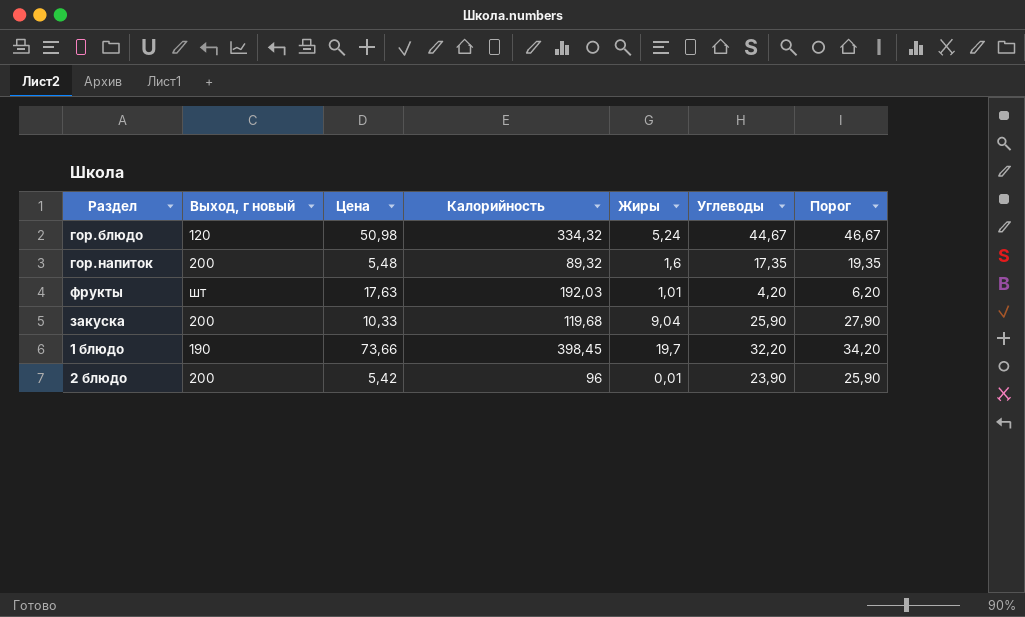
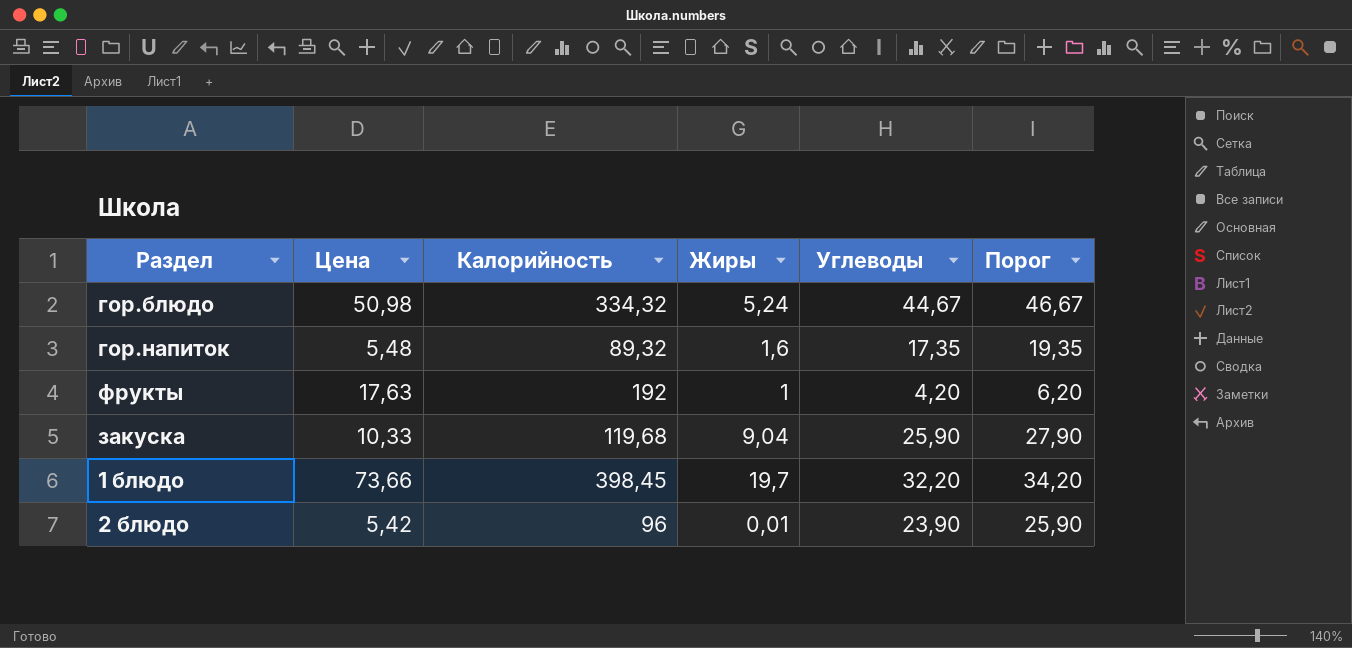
column Выход, г новый | position: 2 -> none
фрукты | Калорийность: 192,03 -> 192
фрукты | Жиры: 1,01 -> 1

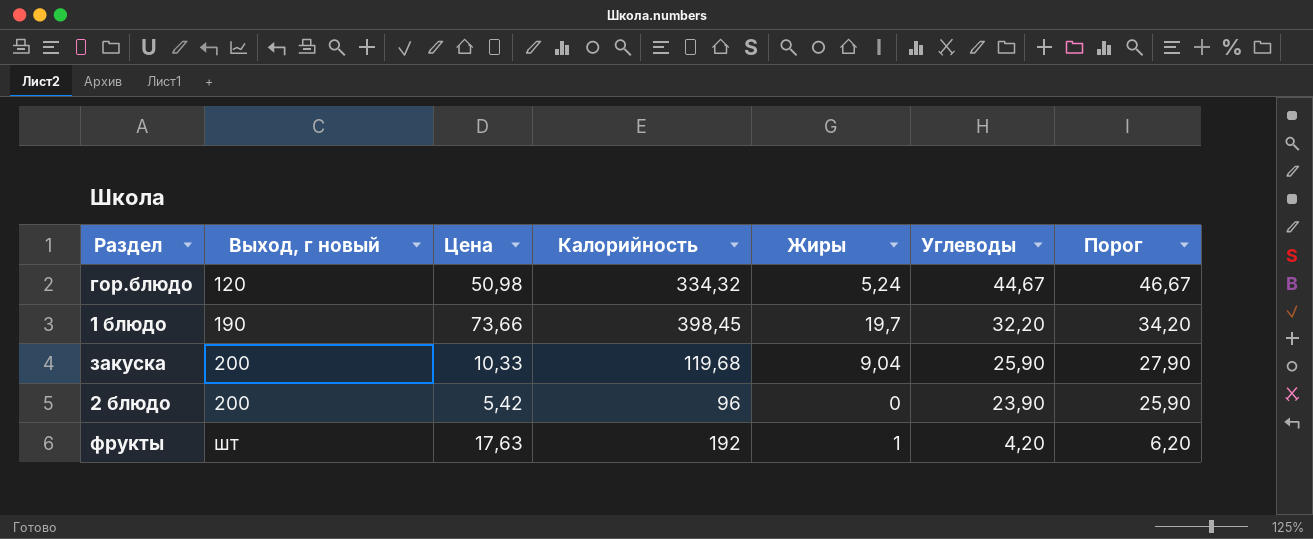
row order: none -> Выход, г новый ascending
column Выход, г новый | position: none -> 2
row гор.напиток: 5,48 | 89,32 | 1,6 | 17,35 | 19,35 -> none
2 блюдо | Жиры: 0,01 -> 0

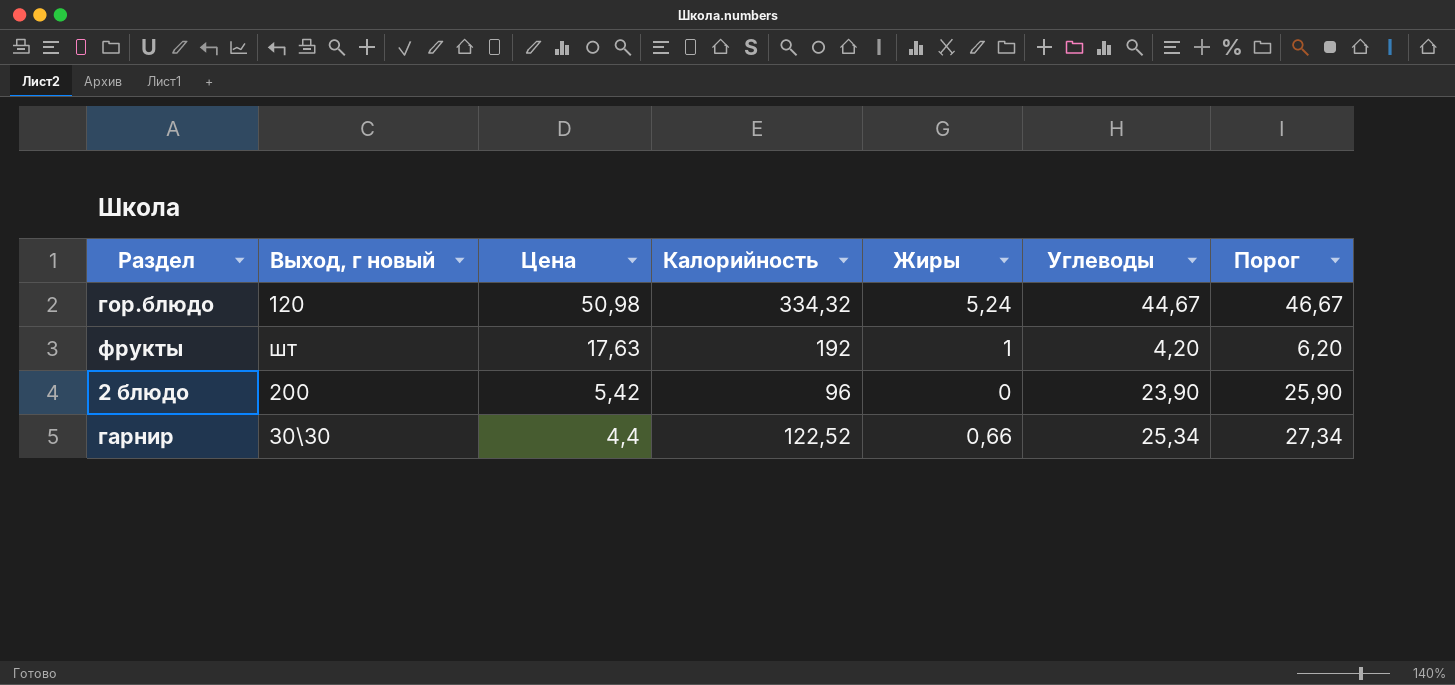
row order: Выход, г новый ascending -> Цена descending
row 1 блюдо: 190 | 73,66 | 398,45 | 19,7 | 32,20 | 34,20 -> none
row закуска: 200 | 10,33 | 119,68 | 9,04 | 25,90 | 27,90 -> none
row гарнир: none -> 30\30 | 4,4 | 122,52 | 0,66 | 25,34 | 27,34

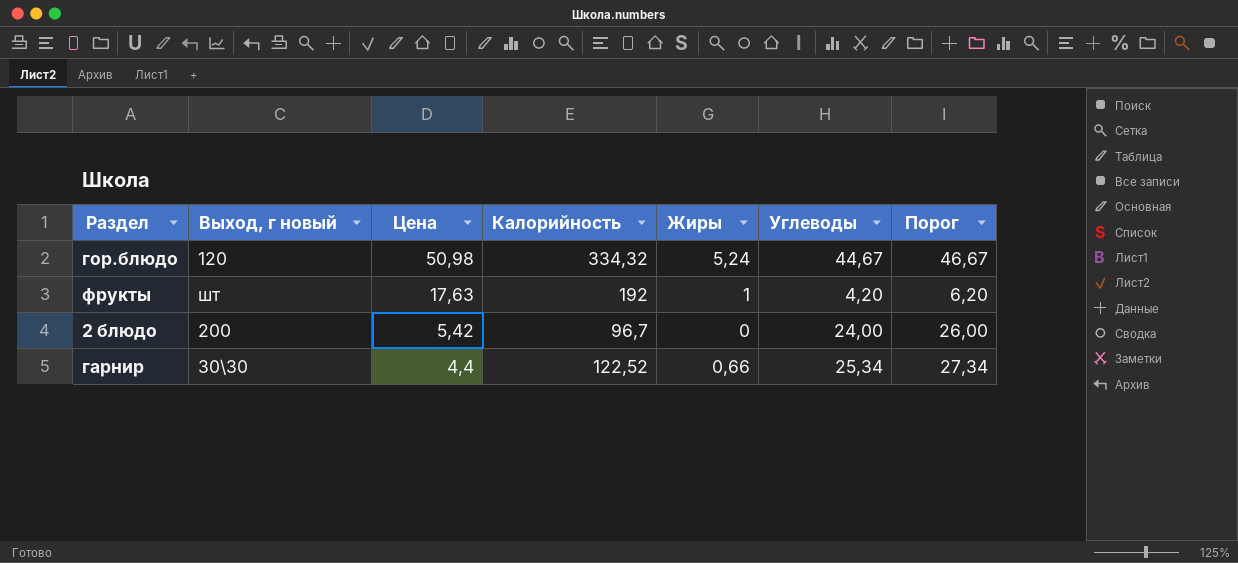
2 блюдо | Калорийность: 96 -> 96,7
2 блюдо | Углеводы: 23,90 -> 24,00
2 блюдо | Порог: 25,90 -> 26,00

